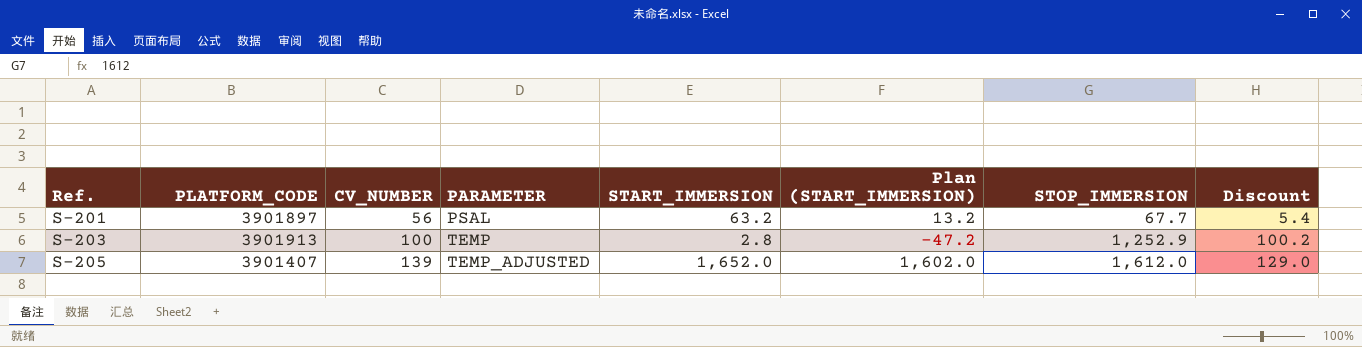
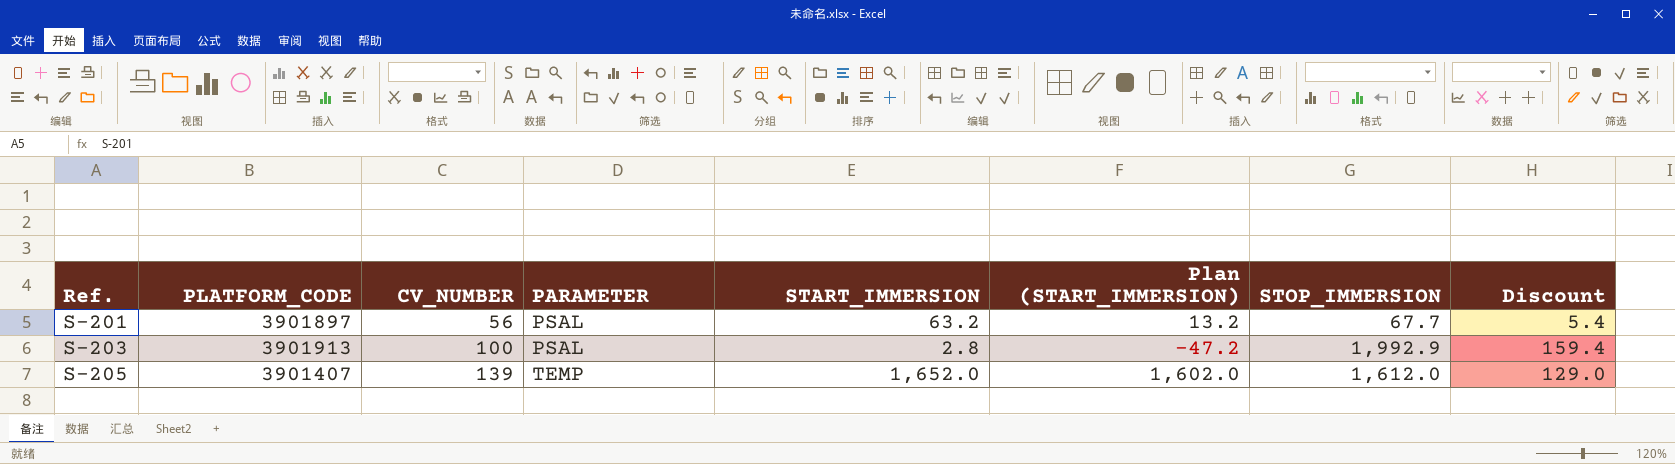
S-203 | PARAMETER: TEMP -> PSAL
S-203 | STOP_IMMERSION: 1,252.9 -> 1,992.9
S-203 | Discount: 100.2 -> 159.4
S-205 | PARAMETER: TEMP_ADJUSTED -> TEMP

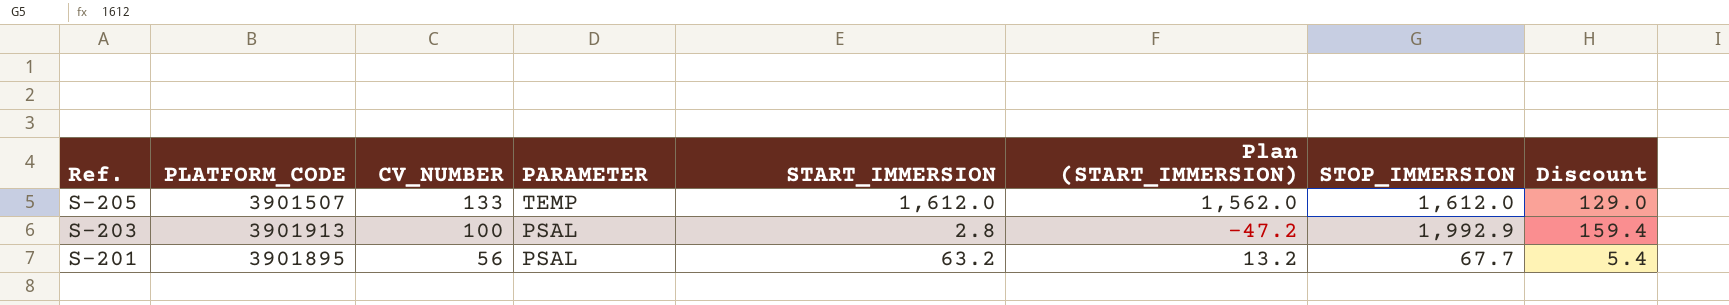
row order: Ref. ascending -> Ref. descending
S-205 | PLATFORM_CODE: 3901407 -> 3901507
S-205 | CV_NUMBER: 139 -> 133
S-205 | START_IMMERSION: 1,652.0 -> 1,612.0
S-205 | Plan (START_IMMERSION): 1,602.0 -> 1,562.0
S-201 | PLATFORM_CODE: 3901897 -> 3901895

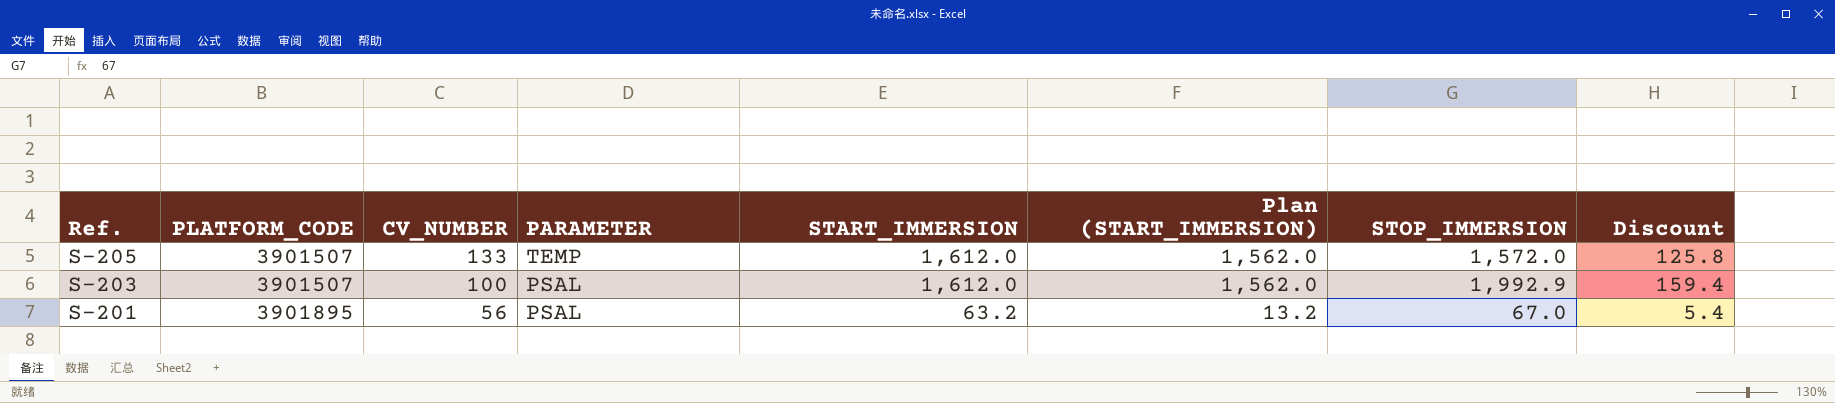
S-205 | STOP_IMMERSION: 1,612.0 -> 1,572.0
S-205 | Discount: 129.0 -> 125.8
S-203 | PLATFORM_CODE: 3901913 -> 3901507
S-203 | START_IMMERSION: 2.8 -> 1,612.0
S-203 | Plan (START_IMMERSION): -47.2 -> 1,562.0
S-201 | STOP_IMMERSION: 67.7 -> 67.0

